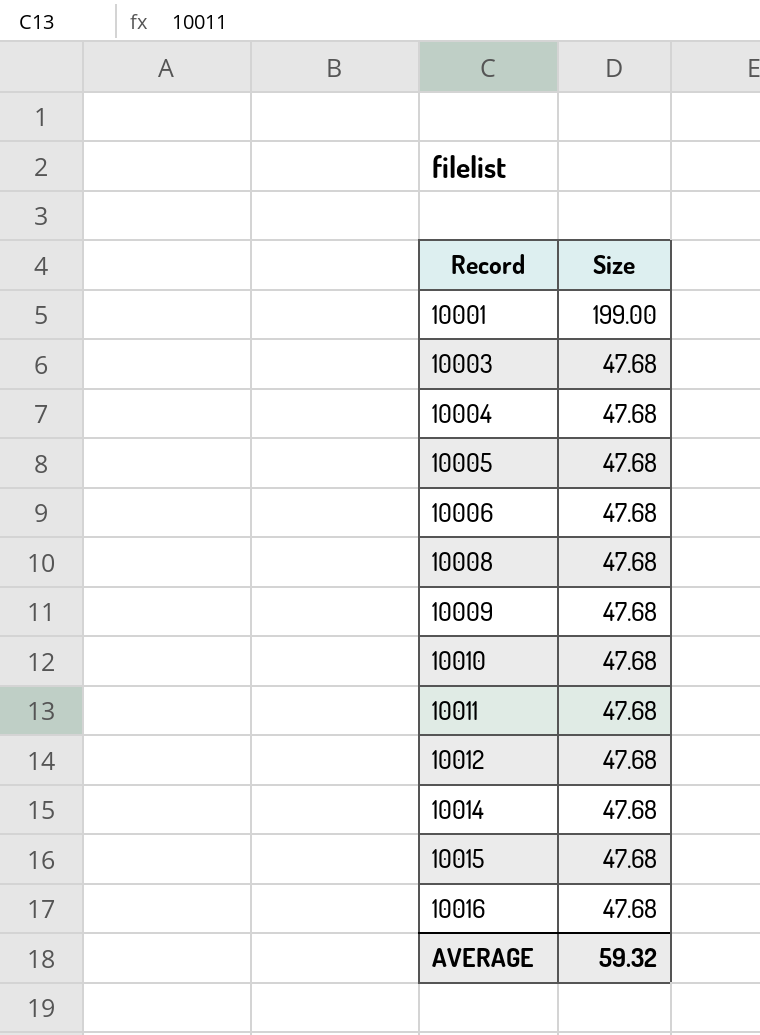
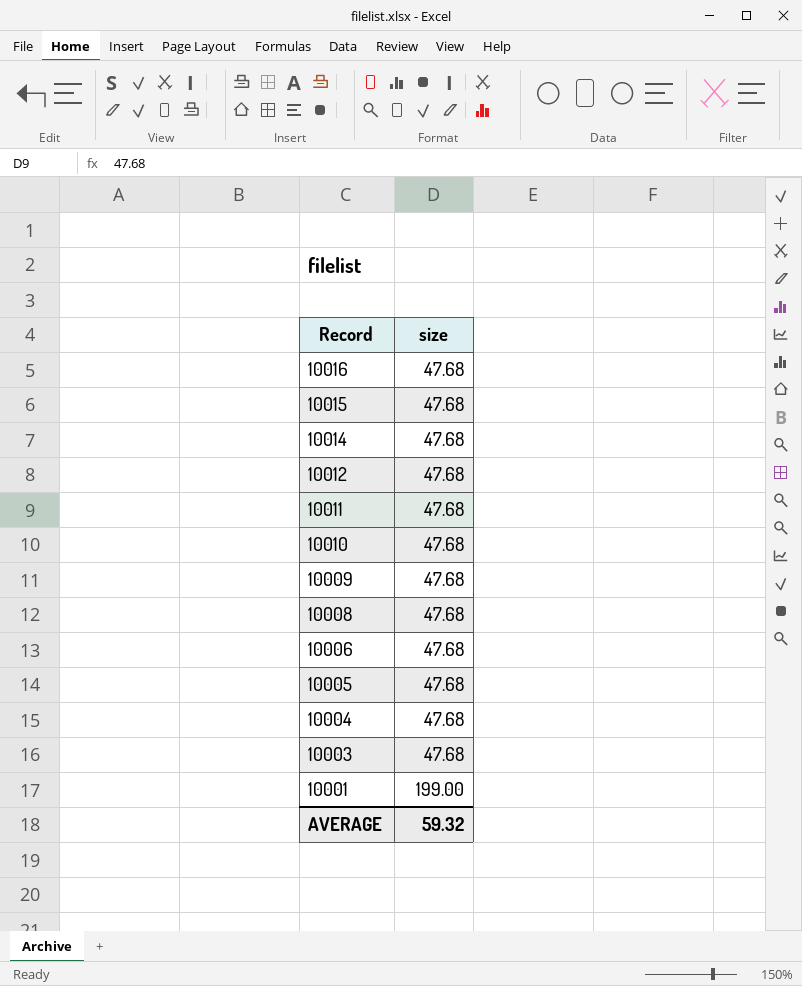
row order: Record ascending -> Record descending
column name: Size -> size

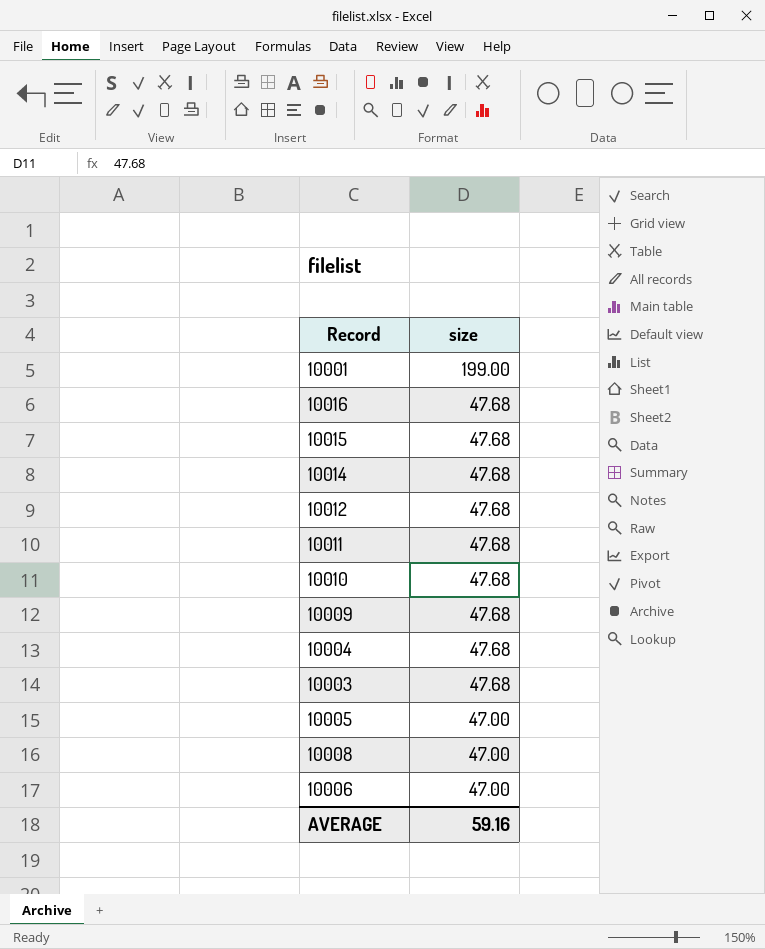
row order: Record descending -> size descending
10005 | size: 47.68 -> 47.00
10008 | size: 47.68 -> 47.00
10006 | size: 47.68 -> 47.00
AVERAGE | size: 59.32 -> 59.16

